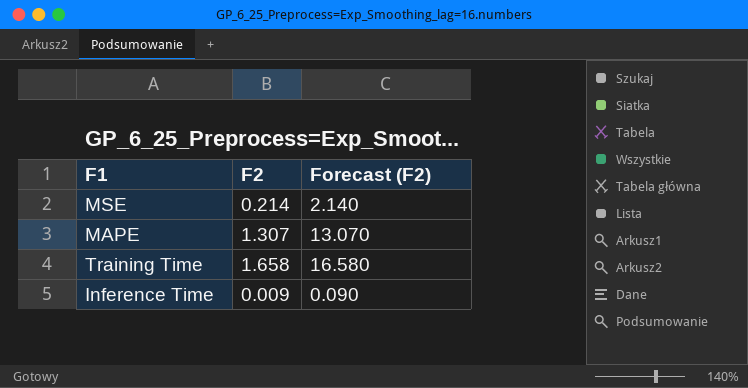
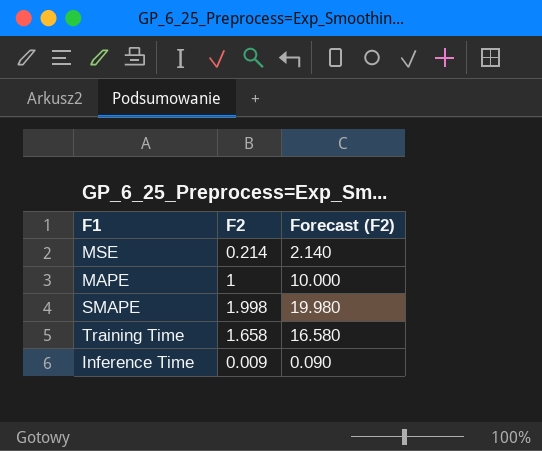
MAPE | F2: 1.307 -> 1
MAPE | Forecast (F2): 13.070 -> 10.000
row SMAPE: none -> 1.998 | 19.980

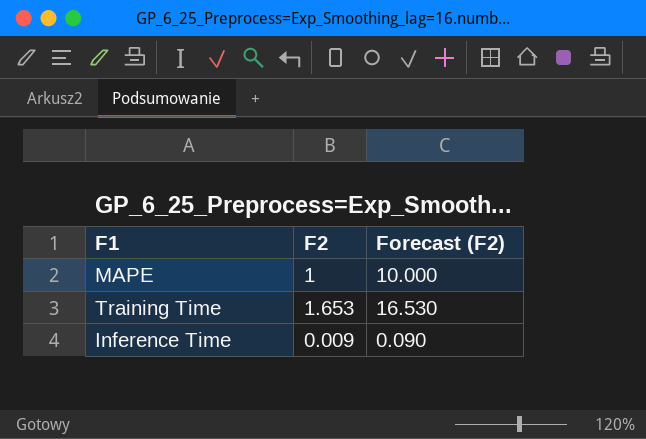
row MSE: 0.214 | 2.140 -> none
row SMAPE: 1.998 | 19.980 -> none
Training Time | F2: 1.658 -> 1.653
Training Time | Forecast (F2): 16.580 -> 16.530

